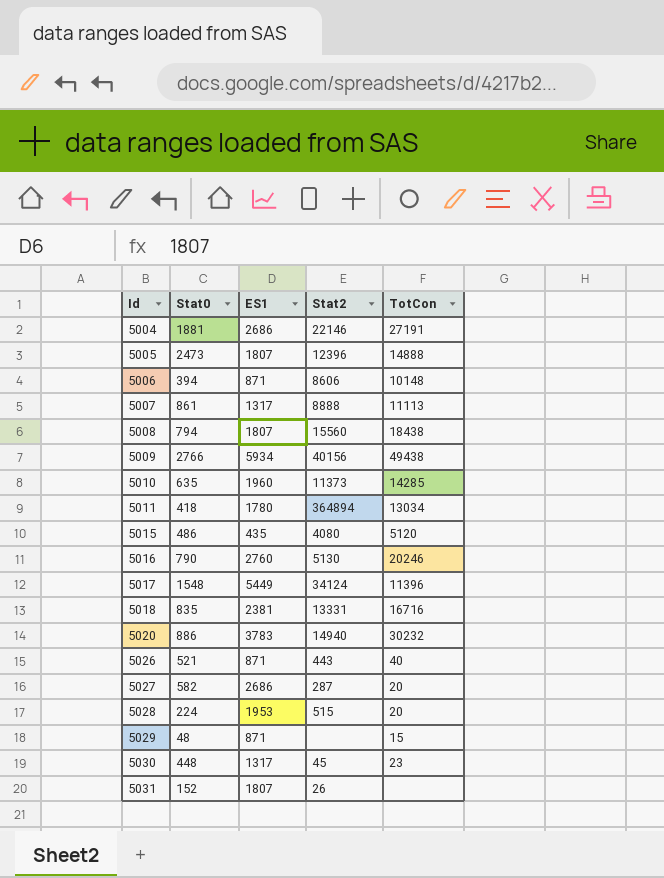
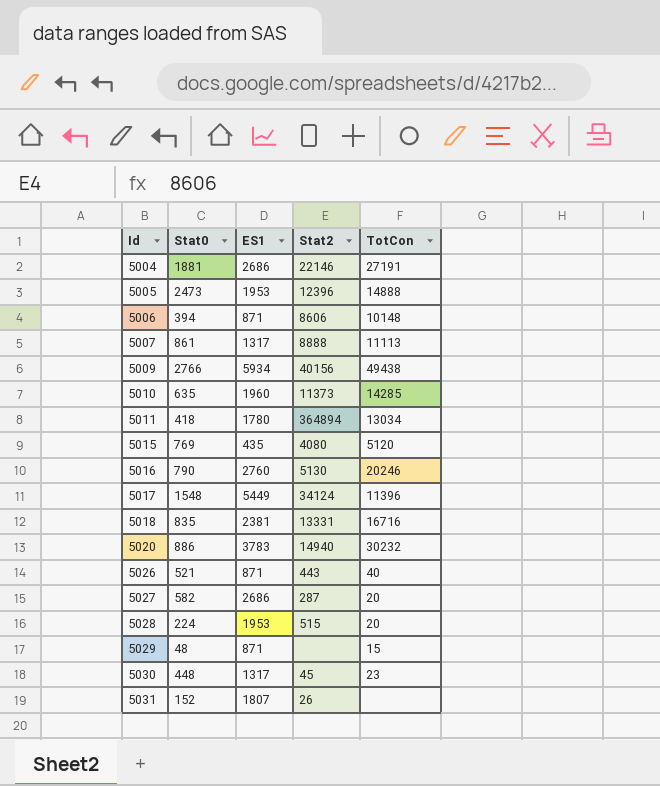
row 5008: 794 | 1807 | 15560 | 18438 -> none
5005 | ES1: 1807 -> 1953
5015 | Stat0: 486 -> 769

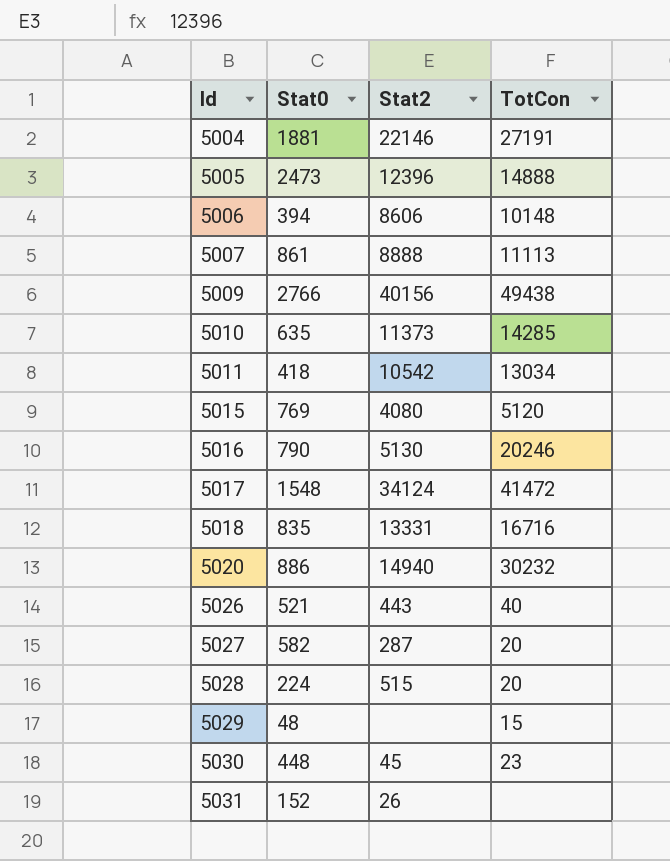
column ES1 | position: 3 -> none
5011 | Stat2: 364894 -> 10542
5017 | TotCon: 11396 -> 41472

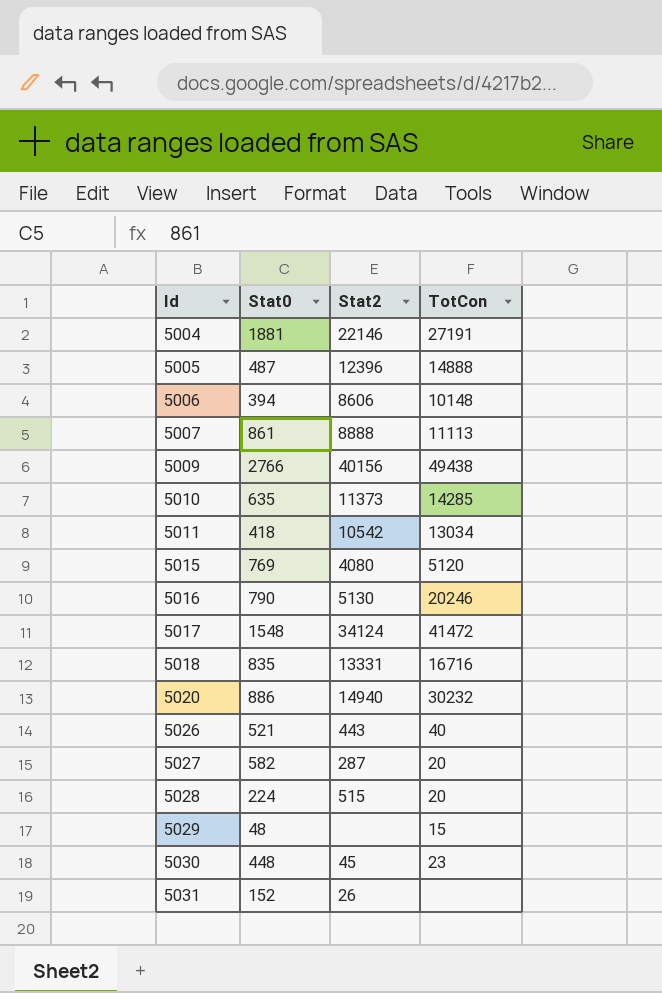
5005 | Stat0: 2473 -> 487

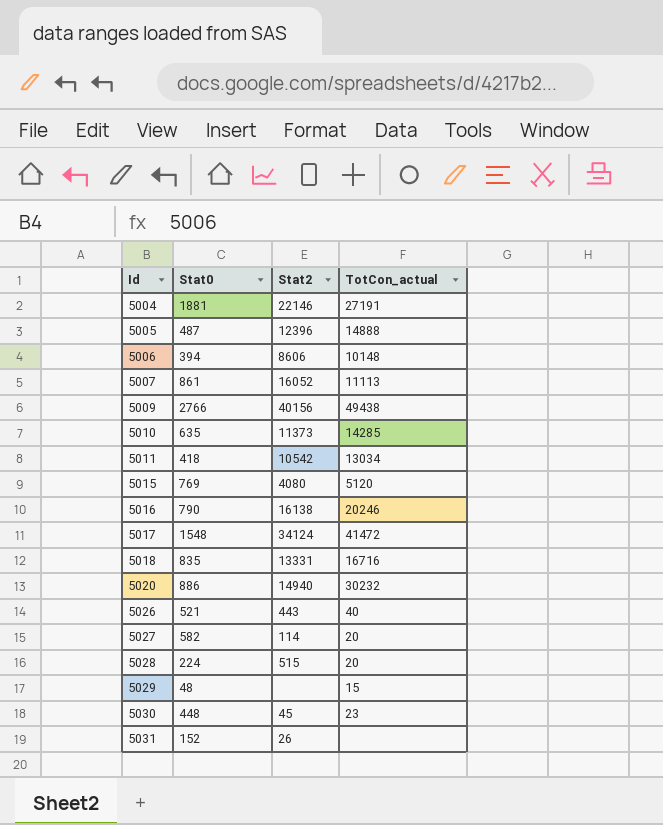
column name: TotCon -> TotCon_actual
5007 | Stat2: 8888 -> 16052
5016 | Stat2: 5130 -> 16138
5027 | Stat2: 287 -> 114

